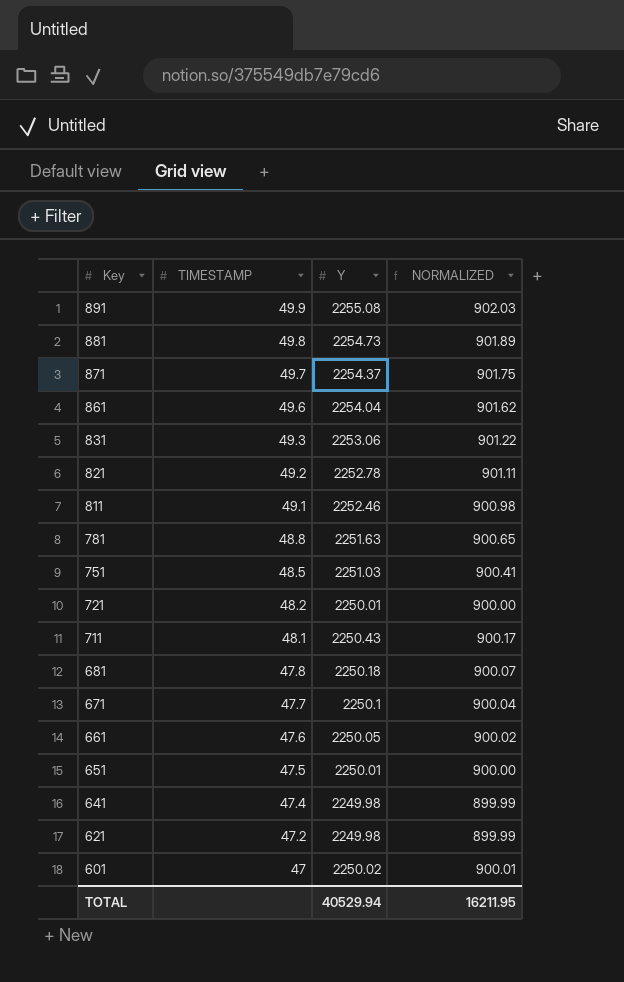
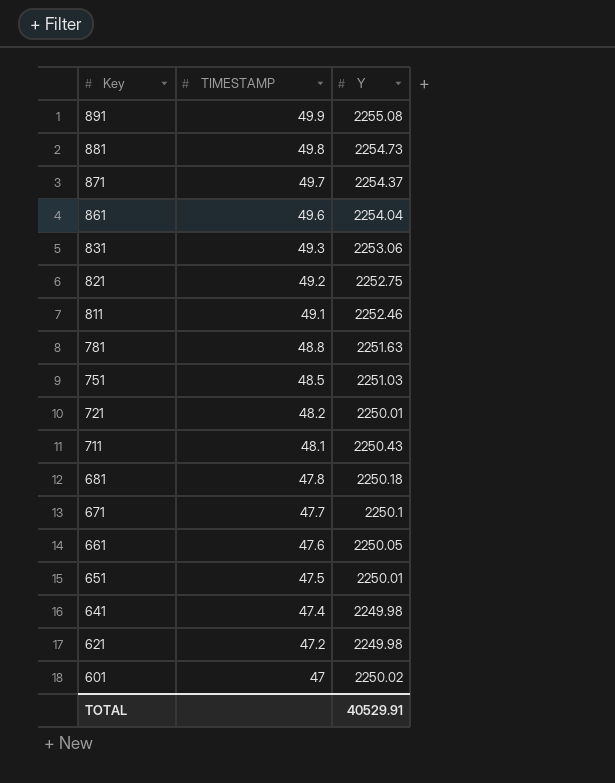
column NORMALIZED | formula: [Y] * 0.4 -> none
821 | Y: 2252.78 -> 2252.75
TOTAL | Y: 40529.94 -> 40529.91

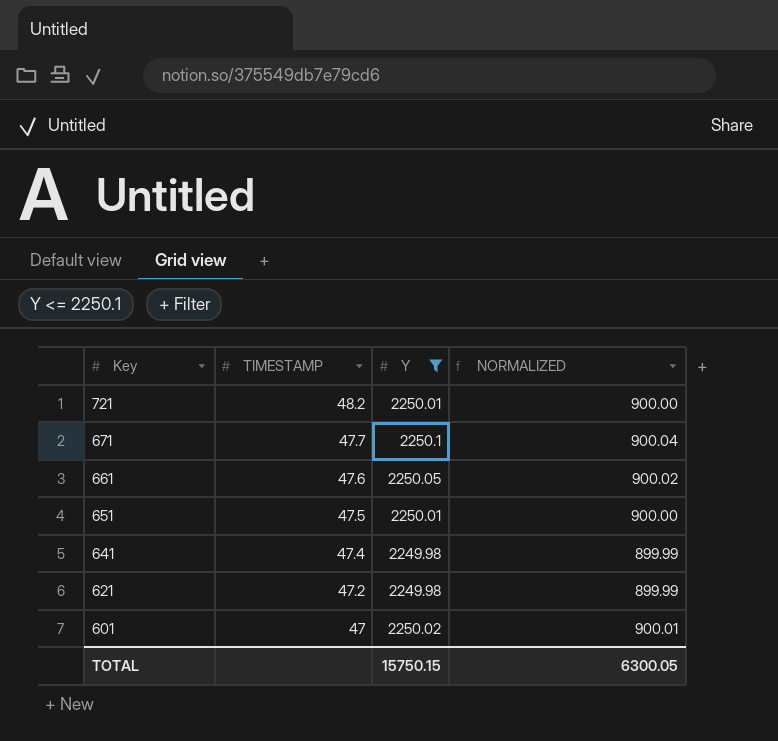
filter: none -> Y <= 2250.1
column NORMALIZED | formula: none -> [Y] * 0.4
TOTAL | Y: 40529.91 -> 15750.15

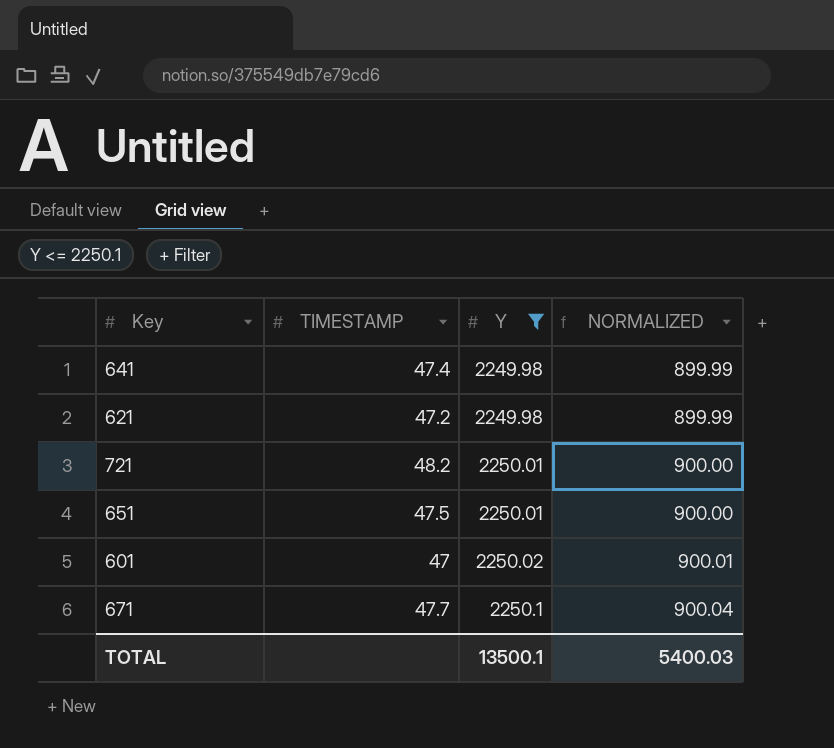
row order: Key descending -> Y ascending
row 661: 47.6 | 2250.05 | 900.02 -> none
TOTAL | Y: 15750.15 -> 13500.1
TOTAL | NORMALIZED: 6300.05 -> 5400.03

